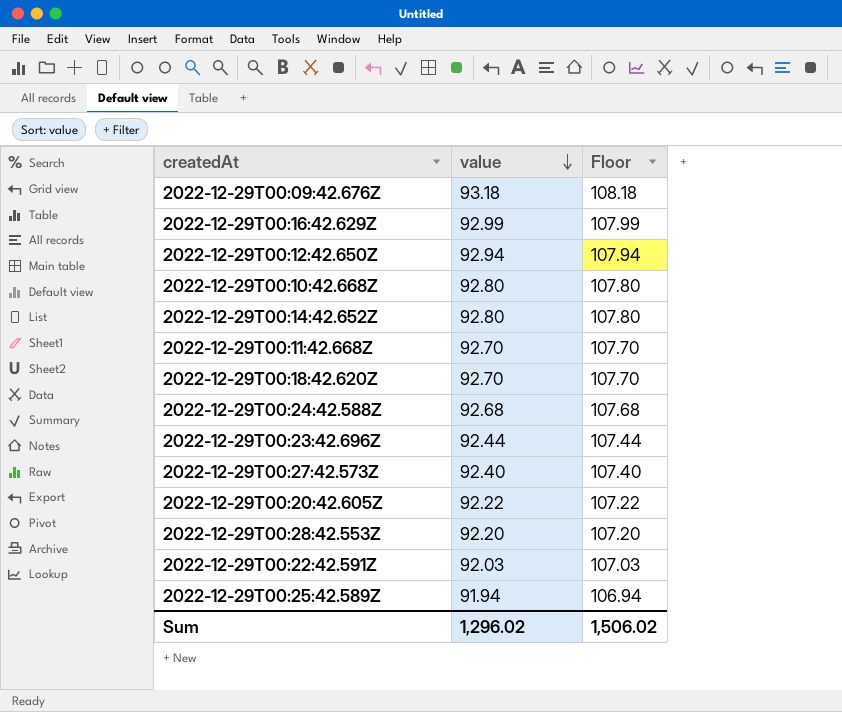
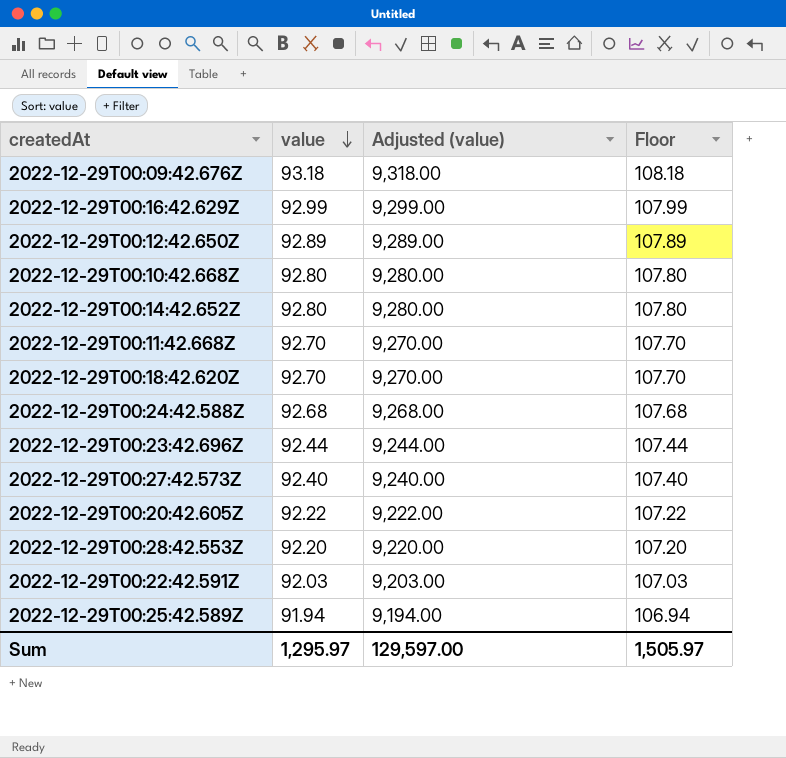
column Adjusted (value) | formula: none -> [value] * 100
2022-12-29T00:12:42.650Z | value: 92.94 -> 92.89
2022-12-29T00:12:42.650Z | Floor: 107.94 -> 107.89
Sum | value: 1,296.02 -> 1,295.97
Sum | Floor: 1,506.02 -> 1,505.97

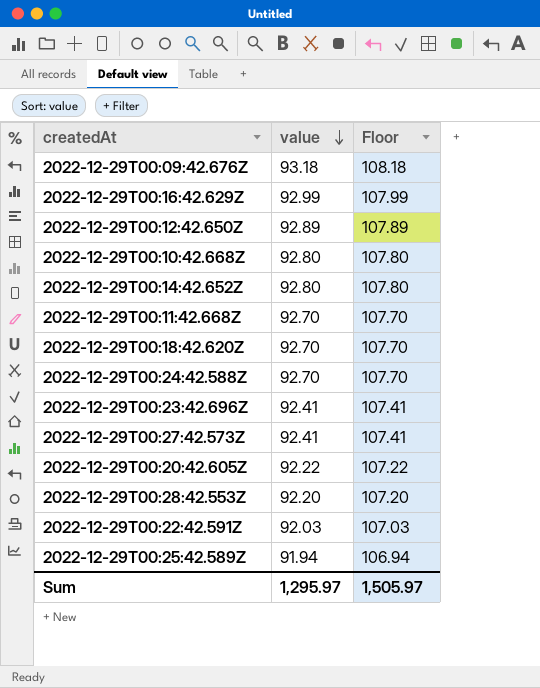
column Adjusted (value) | formula: [value] * 100 -> none
2022-12-29T00:24:42.588Z | value: 92.68 -> 92.70
2022-12-29T00:24:42.588Z | Floor: 107.68 -> 107.70
2022-12-29T00:23:42.696Z | value: 92.44 -> 92.41
2022-12-29T00:23:42.696Z | Floor: 107.44 -> 107.41
2022-12-29T00:27:42.573Z | value: 92.40 -> 92.41
2022-12-29T00:27:42.573Z | Floor: 107.40 -> 107.41

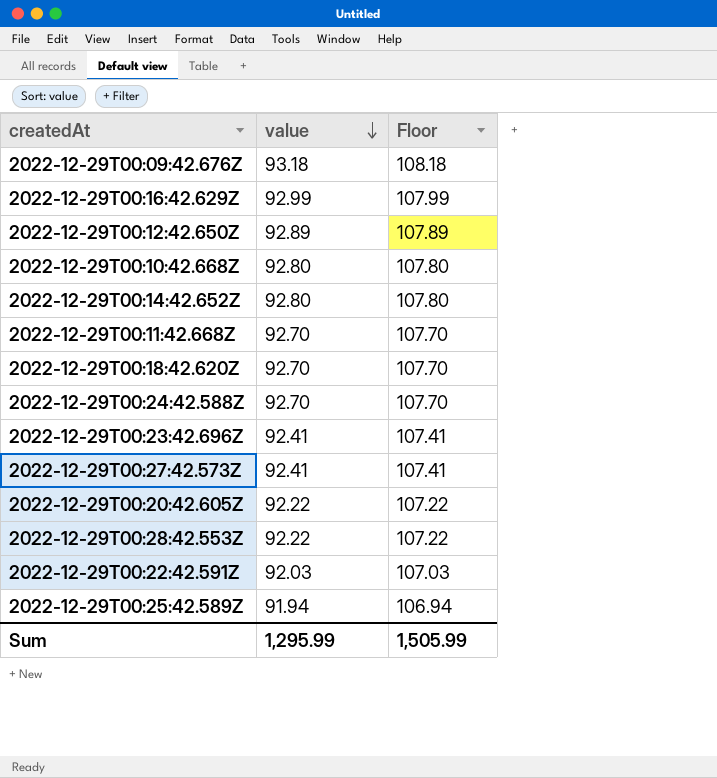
2022-12-29T00:28:42.553Z | value: 92.20 -> 92.22
2022-12-29T00:28:42.553Z | Floor: 107.20 -> 107.22
Sum | value: 1,295.97 -> 1,295.99
Sum | Floor: 1,505.97 -> 1,505.99

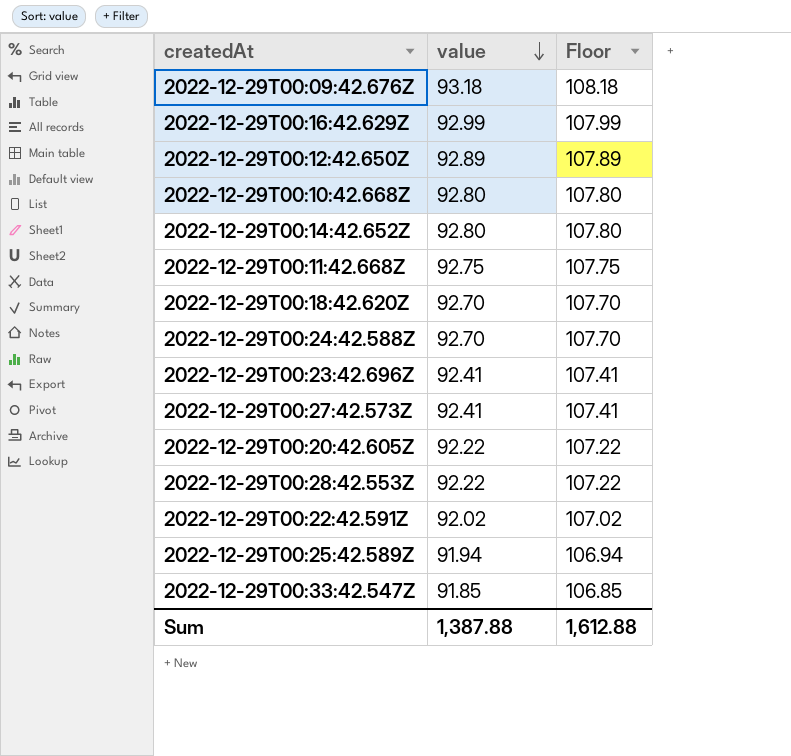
2022-12-29T00:11:42.668Z | value: 92.70 -> 92.75
2022-12-29T00:11:42.668Z | Floor: 107.70 -> 107.75
2022-12-29T00:22:42.591Z | value: 92.03 -> 92.02
2022-12-29T00:22:42.591Z | Floor: 107.03 -> 107.02
row 2022-12-29T00:33:42.547Z: none -> 91.85 | 106.85
Sum | value: 1,295.99 -> 1,387.88
Sum | Floor: 1,505.99 -> 1,612.88

